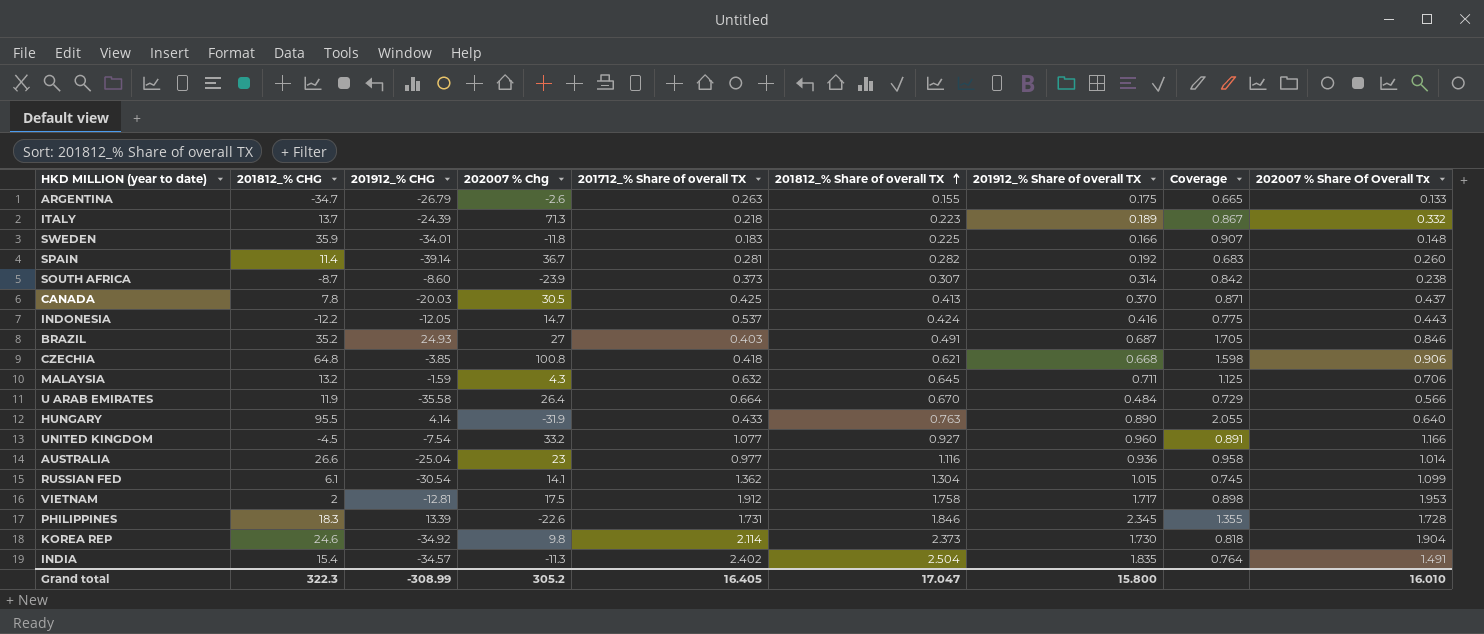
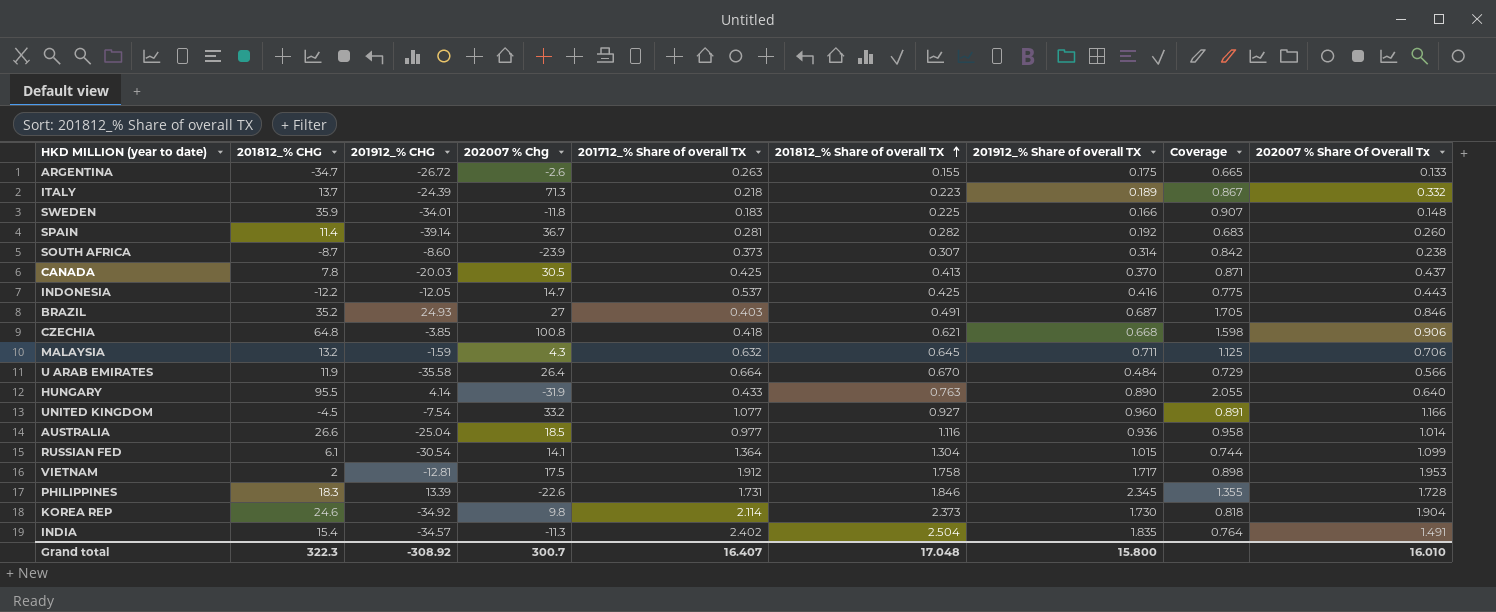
ARGENTINA | 201912_% CHG: -26.79 -> -26.72
INDONESIA | 201812_% Share of overall TX: 0.424 -> 0.425
AUSTRALIA | 202007 % Chg: 23 -> 18.5
RUSSIAN FED | 201712_% Share of overall TX: 1.362 -> 1.364
RUSSIAN FED | Coverage: 0.745 -> 0.744
Grand total | 201912_% CHG: -308.99 -> -308.92
Grand total | 202007 % Chg: 305.2 -> 300.7
Grand total | 201712_% Share of overall TX: 16.405 -> 16.407
Grand total | 201812_% Share of overall TX: 17.047 -> 17.048

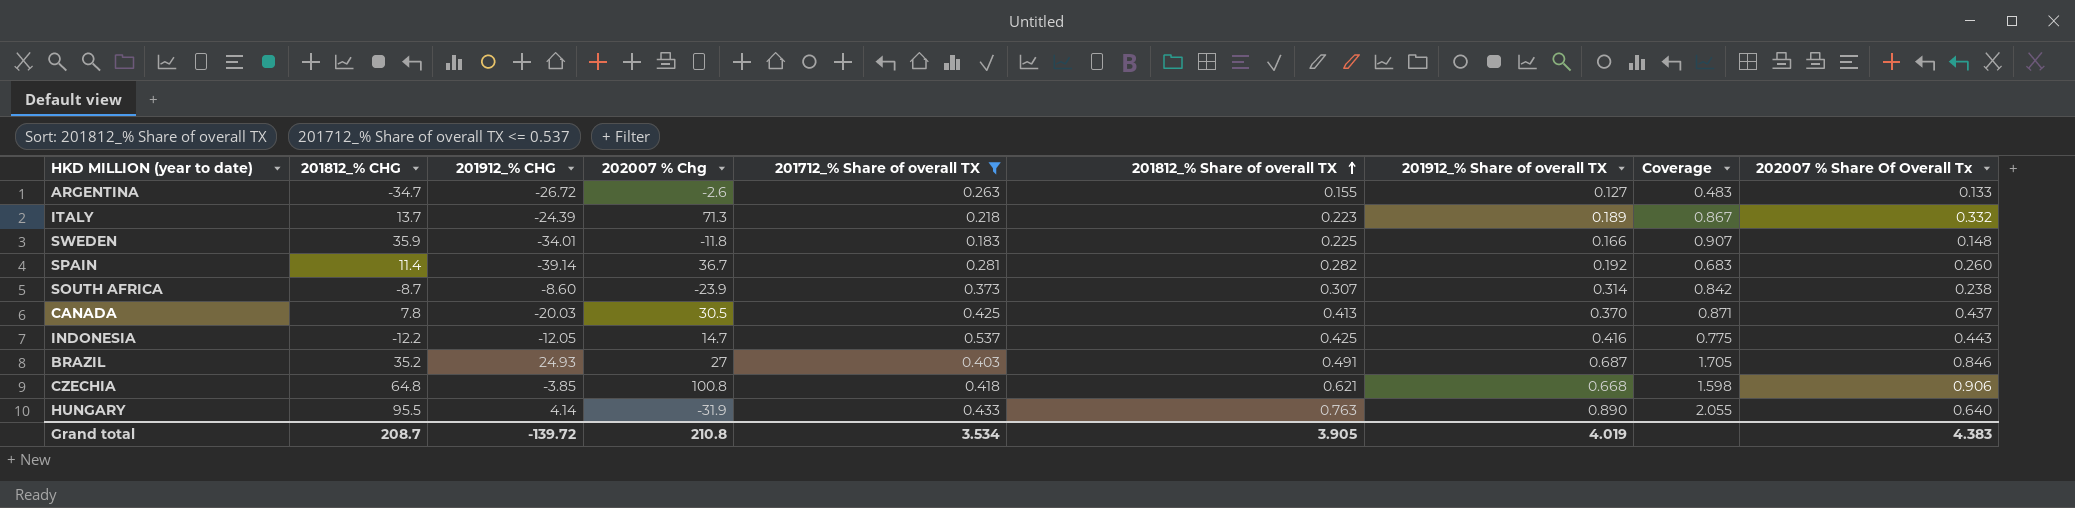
filter: none -> 201712_% Share of overall TX <= 0.537
ARGENTINA | 201912_% Share of overall TX: 0.175 -> 0.127
ARGENTINA | Coverage: 0.665 -> 0.483
Grand total | 201812_% CHG: 322.3 -> 208.7
Grand total | 201912_% CHG: -308.92 -> -139.72
Grand total | 202007 % Chg: 300.7 -> 210.8
Grand total | 201712_% Share of overall TX: 16.407 -> 3.534
Grand total | 201812_% Share of overall TX: 17.048 -> 3.905
Grand total | 201912_% Share of overall TX: 15.800 -> 4.019
Grand total | 202007 % Share Of Overall Tx: 16.010 -> 4.383

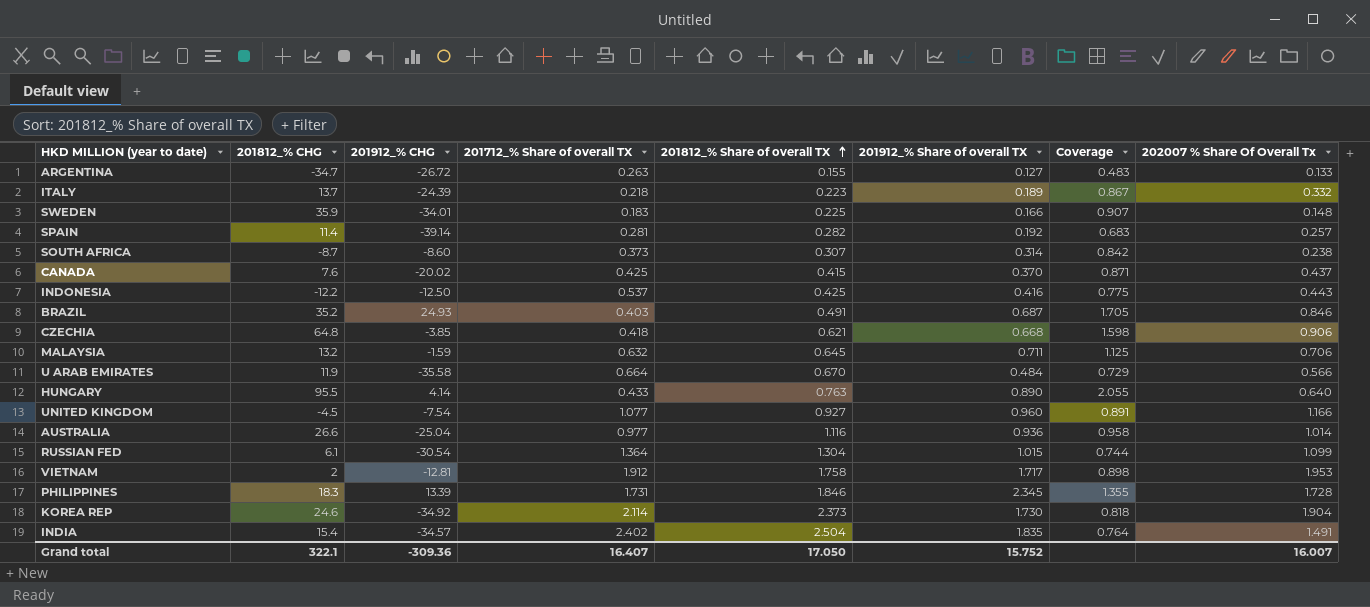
filter: 201712_% Share of overall TX <= 0.537 -> none
column 202007 % Chg | position: 4 -> none
SPAIN | 202007 % Share Of Overall Tx: 0.260 -> 0.257
CANADA | 201812_% CHG: 7.8 -> 7.6
CANADA | 201912_% CHG: -20.03 -> -20.02
CANADA | 201812_% Share of overall TX: 0.413 -> 0.415
INDONESIA | 201912_% CHG: -12.05 -> -12.50
Grand total | 201812_% CHG: 208.7 -> 322.1
Grand total | 201912_% CHG: -139.72 -> -309.36
Grand total | 201712_% Share of overall TX: 3.534 -> 16.407
Grand total | 201812_% Share of overall TX: 3.905 -> 17.050
Grand total | 201912_% Share of overall TX: 4.019 -> 15.752
Grand total | 202007 % Share Of Overall Tx: 4.383 -> 16.007

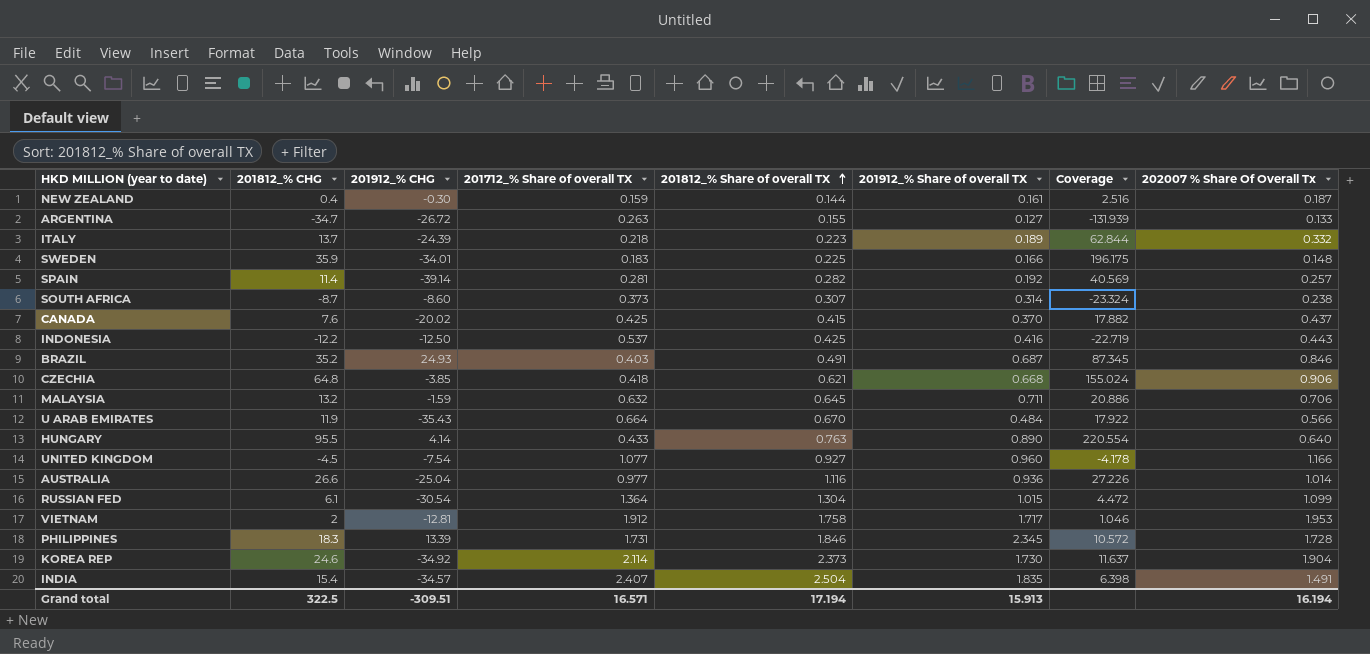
column Coverage | formula: [201912_% Share of overall TX] / [201712_% Share of overall TX] -> [201812_% CHG] / [201712_% Share of overall TX]
row NEW ZEALAND: none -> 0.4 | -0.30 | 0.159 | 0.144 | 0.161 | 2.516 | 0.187
U ARAB EMIRATES | 201912_% CHG: -35.58 -> -35.43
INDIA | 201712_% Share of overall TX: 2.402 -> 2.407
Grand total | 201812_% CHG: 322.1 -> 322.5
Grand total | 201912_% CHG: -309.36 -> -309.51
Grand total | 201712_% Share of overall TX: 16.407 -> 16.571
Grand total | 201812_% Share of overall TX: 17.050 -> 17.194
Grand total | 201912_% Share of overall TX: 15.752 -> 15.913
Grand total | 202007 % Share Of Overall Tx: 16.007 -> 16.194

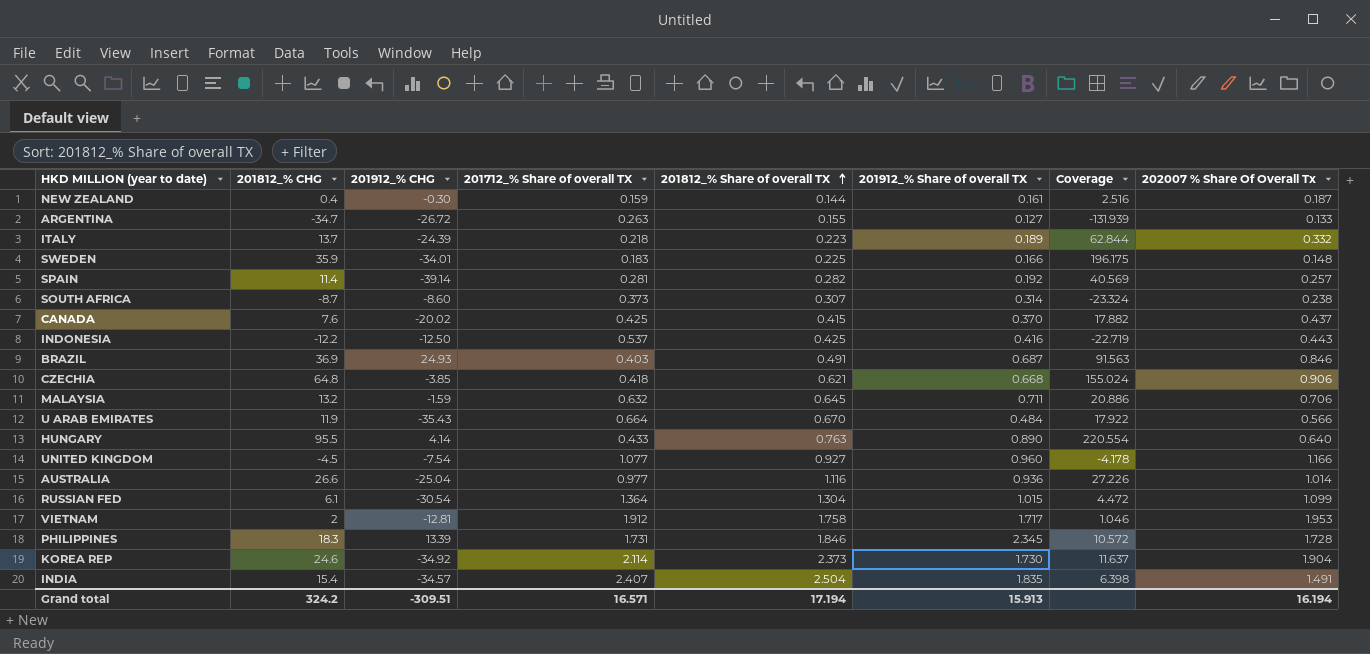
BRAZIL | 201812_% CHG: 35.2 -> 36.9
BRAZIL | Coverage: 87.345 -> 91.563
Grand total | 201812_% CHG: 322.5 -> 324.2

